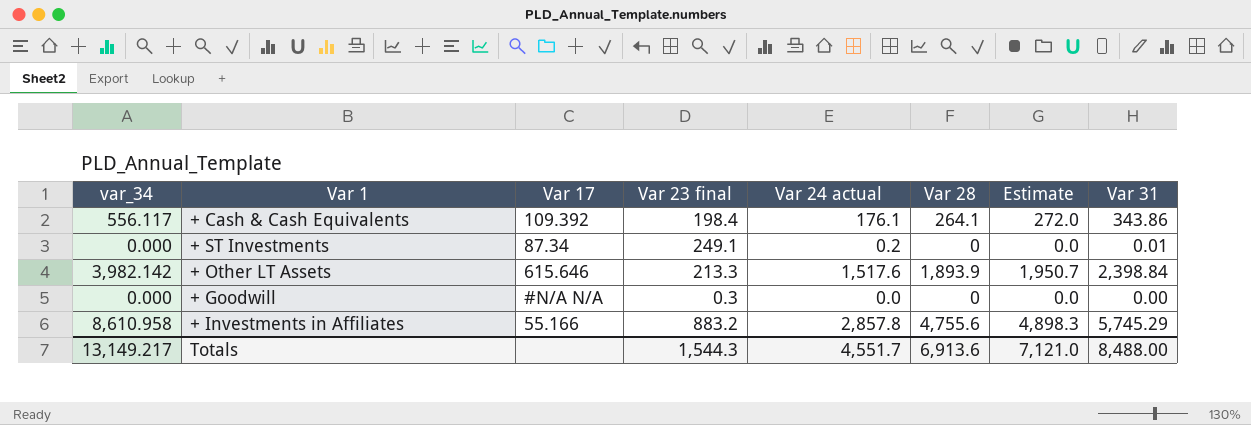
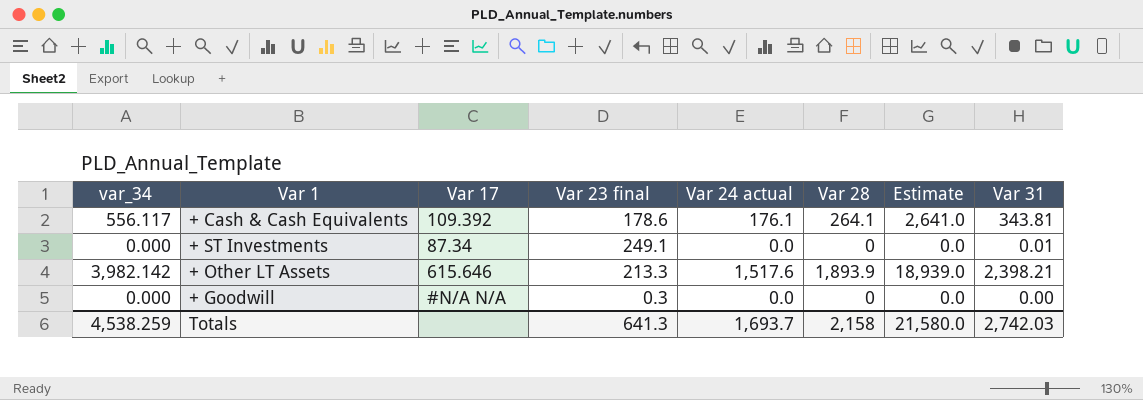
column Estimate | formula: [Var 28] * 1.03 -> [Var 28] * 10
row + Investments in Affiliates: 8,610.958 | 55.166 | 883.2 | 2,857.8 | 4,755.6 | 4,898.3 | 5,745.29 -> none
+ Cash & Cash Equivalents | Var 23 final: 198.4 -> 178.6
+ Cash & Cash Equivalents | Var 31: 343.86 -> 343.81
+ ST Investments | Var 24 actual: 0.2 -> 0.0
+ Other LT Assets | Var 31: 2,398.84 -> 2,398.21
Totals | var_34: 13,149.217 -> 4,538.259
Totals | Var 23 final: 1,544.3 -> 641.3
Totals | Var 24 actual: 4,551.7 -> 1,693.7
Totals | Var 28: 6,913.6 -> 2,158
Totals | Estimate: 7,121.0 -> 21,580.0
Totals | Var 31: 8,488.00 -> 2,742.03

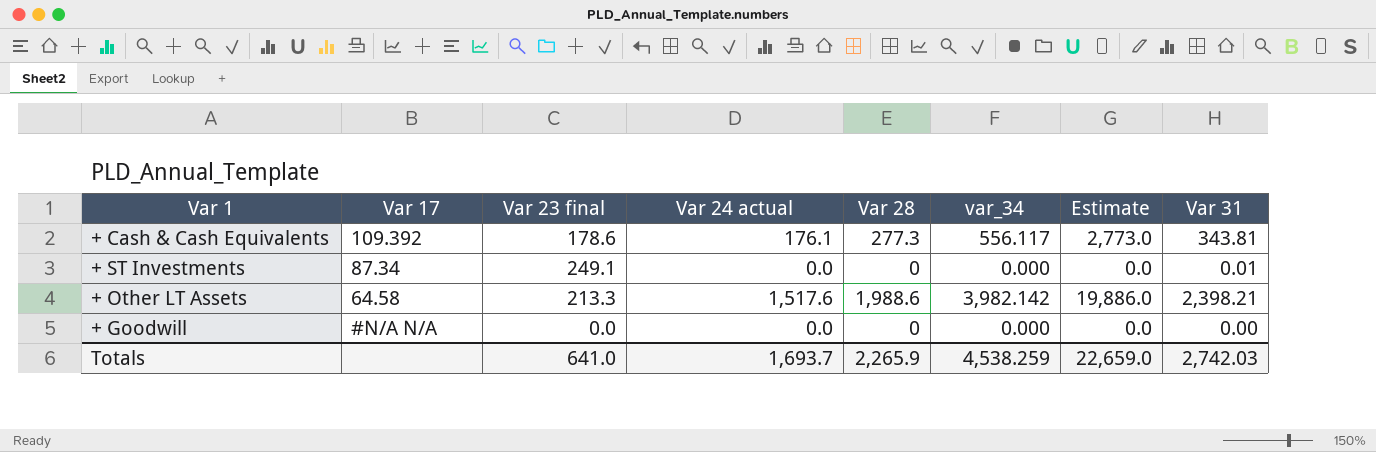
column var_34 | position: 1 -> 6
+ Cash & Cash Equivalents | Var 28: 264.1 -> 277.3
+ Cash & Cash Equivalents | Estimate: 2,641.0 -> 2,773.0
+ Other LT Assets | Var 17: 615.646 -> 64.58
+ Other LT Assets | Var 28: 1,893.9 -> 1,988.6
+ Other LT Assets | Estimate: 18,939.0 -> 19,886.0
+ Goodwill | Var 23 final: 0.3 -> 0.0
Totals | Var 23 final: 641.3 -> 641.0
Totals | Var 28: 2,158 -> 2,265.9
Totals | Estimate: 21,580.0 -> 22,659.0

